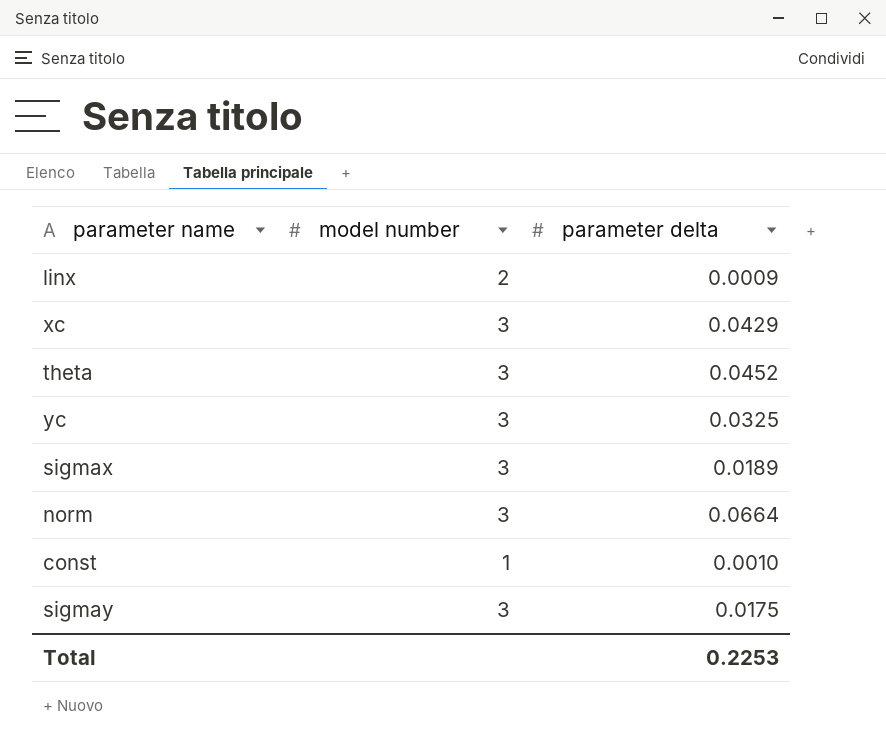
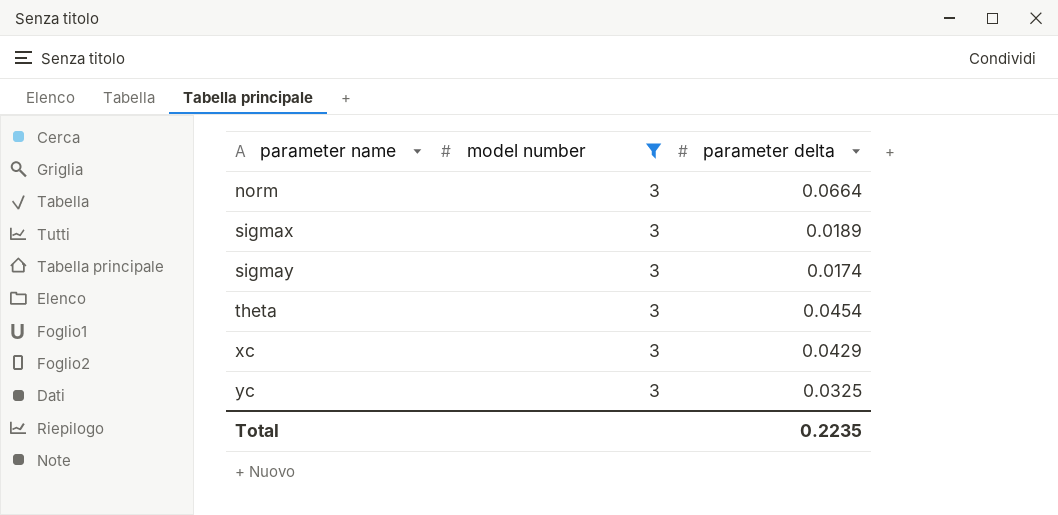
filter: none -> model number = 3
row order: none -> parameter name ascending
sigmay | parameter delta: 0.0175 -> 0.0174
theta | parameter delta: 0.0452 -> 0.0454
Total | parameter delta: 0.2253 -> 0.2235

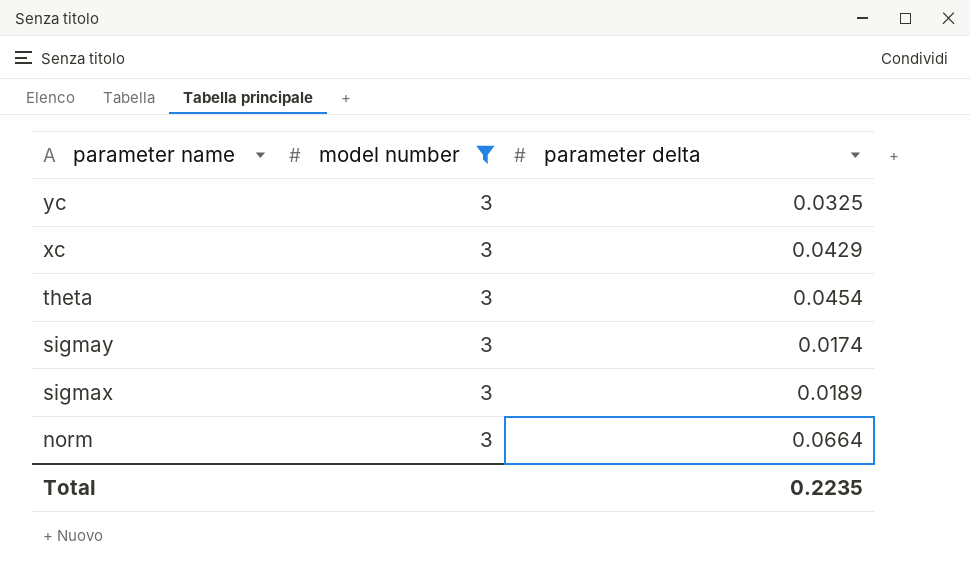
row order: parameter name ascending -> parameter name descending

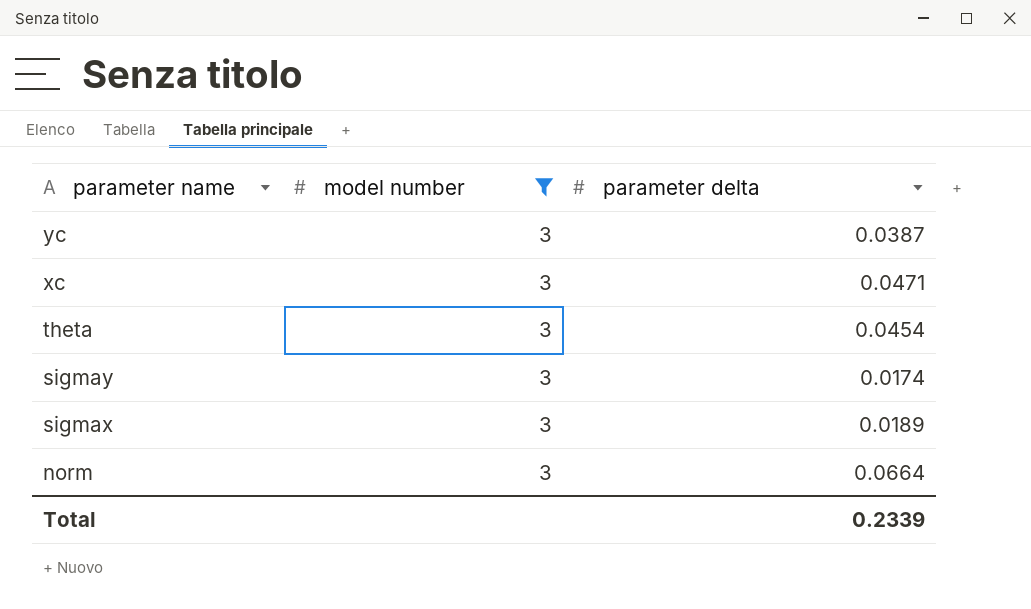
yc | parameter delta: 0.0325 -> 0.0387
xc | parameter delta: 0.0429 -> 0.0471
Total | parameter delta: 0.2235 -> 0.2339

